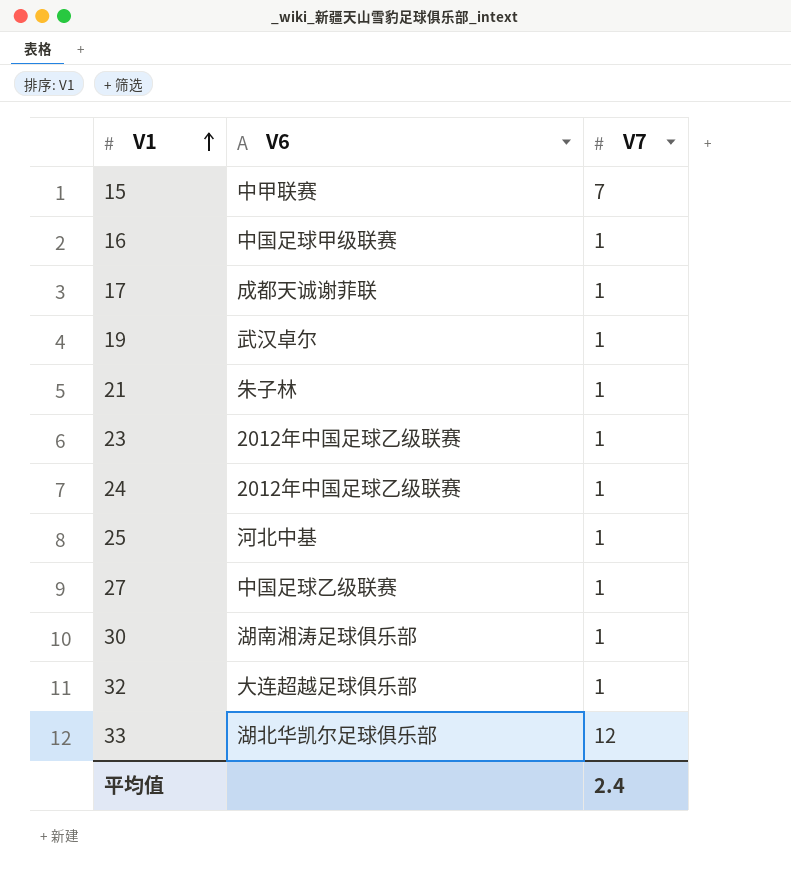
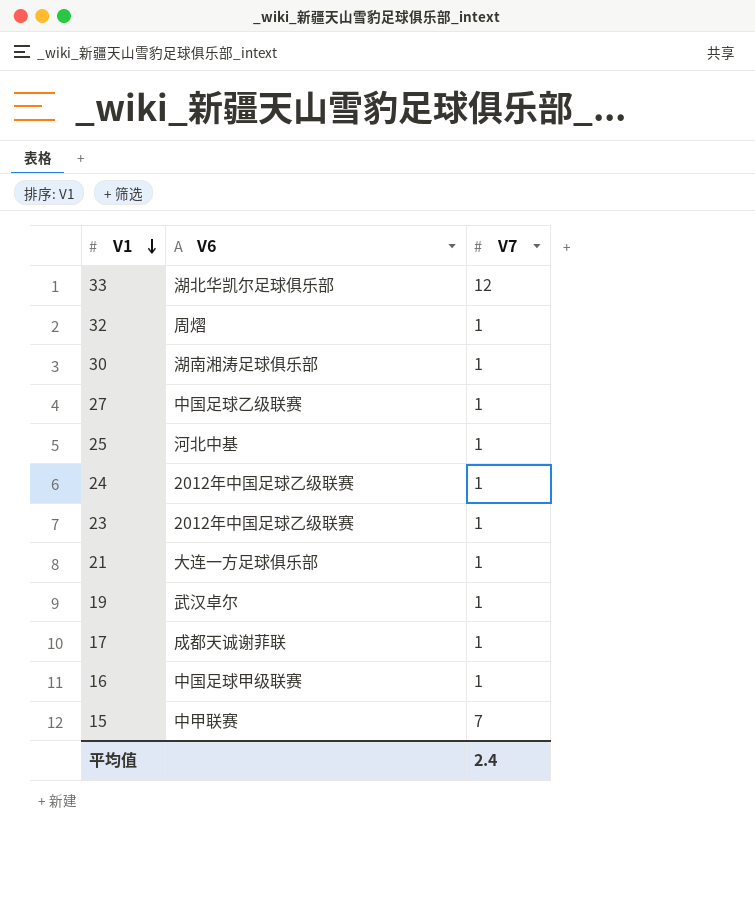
row order: V1 ascending -> V1 descending
32 | V6: 大连超越足球俱乐部 -> 周熠
21 | V6: 朱子林 -> 大连一方足球俱乐部

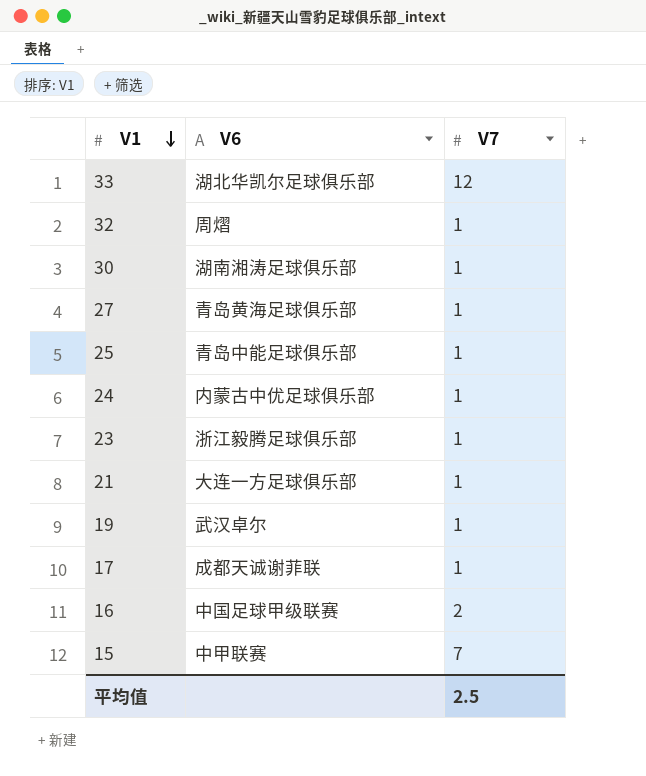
27 | V6: 中国足球乙级联赛 -> 青岛黄海足球俱乐部
25 | V6: 河北中基 -> 青岛中能足球俱乐部
24 | V6: 2012年中国足球乙级联赛 -> 内蒙古中优足球俱乐部
23 | V6: 2012年中国足球乙级联赛 -> 浙江毅腾足球俱乐部
16 | V7: 1 -> 2
平均值 | V7: 2.4 -> 2.5

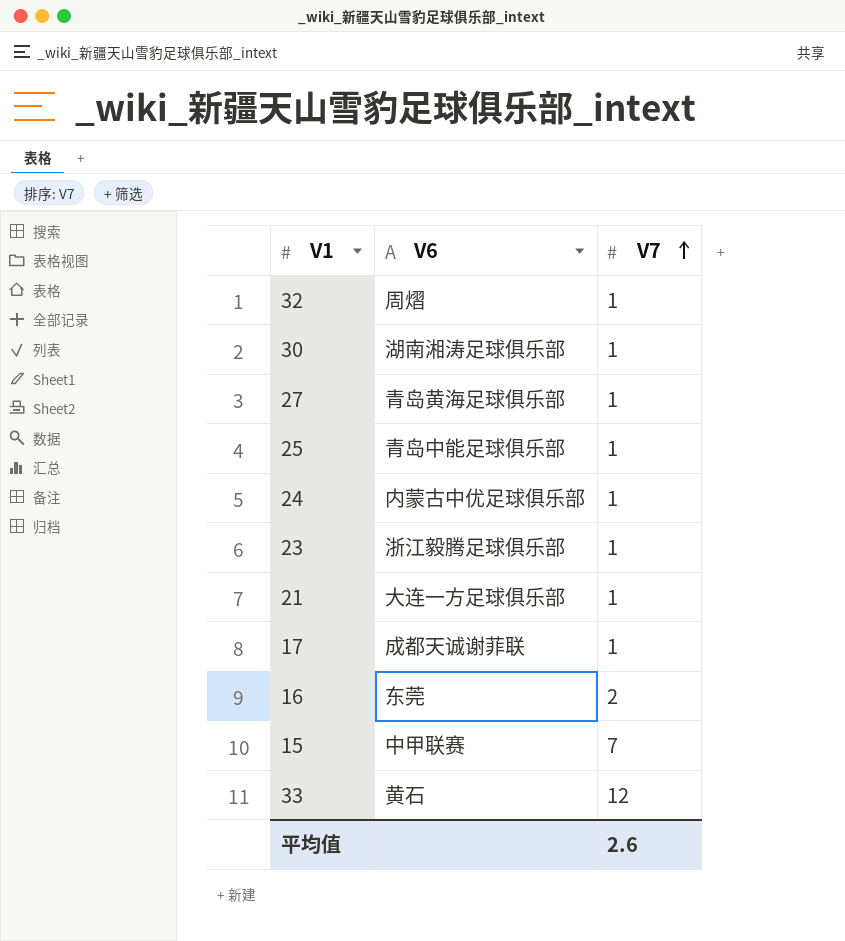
row order: V1 descending -> V7 ascending
row 19: 武汉卓尔 | 1 -> none
16 | V6: 中国足球甲级联赛 -> 东莞
33 | V6: 湖北华凯尔足球俱乐部 -> 黄石
平均值 | V7: 2.5 -> 2.6

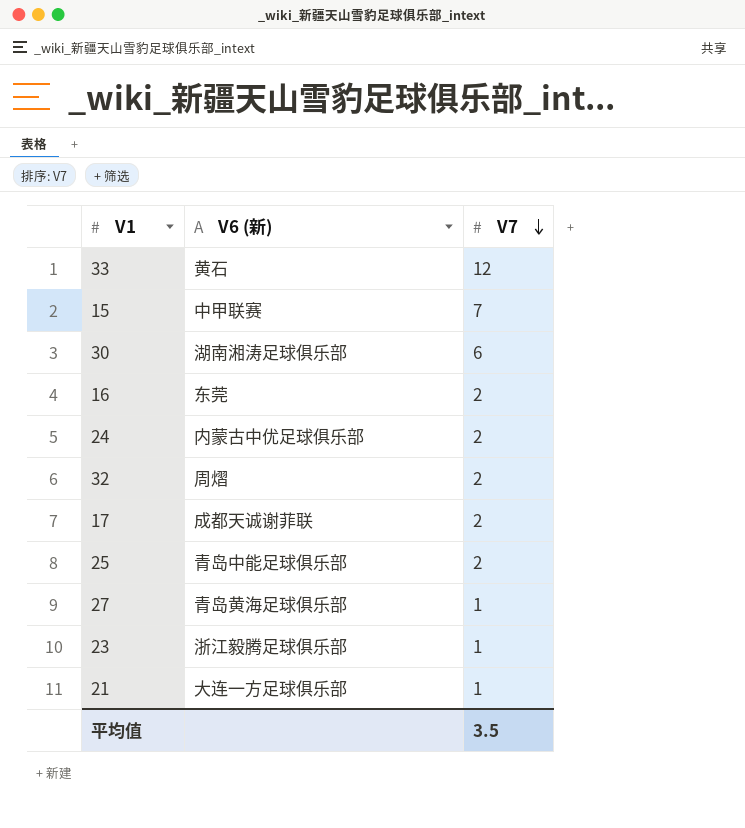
row order: V7 ascending -> V7 descending
column name: V6 -> V6 (新)
30 | V7: 1 -> 6
24 | V7: 1 -> 2
32 | V7: 1 -> 2
17 | V7: 1 -> 2
25 | V7: 1 -> 2
平均值 | V7: 2.6 -> 3.5

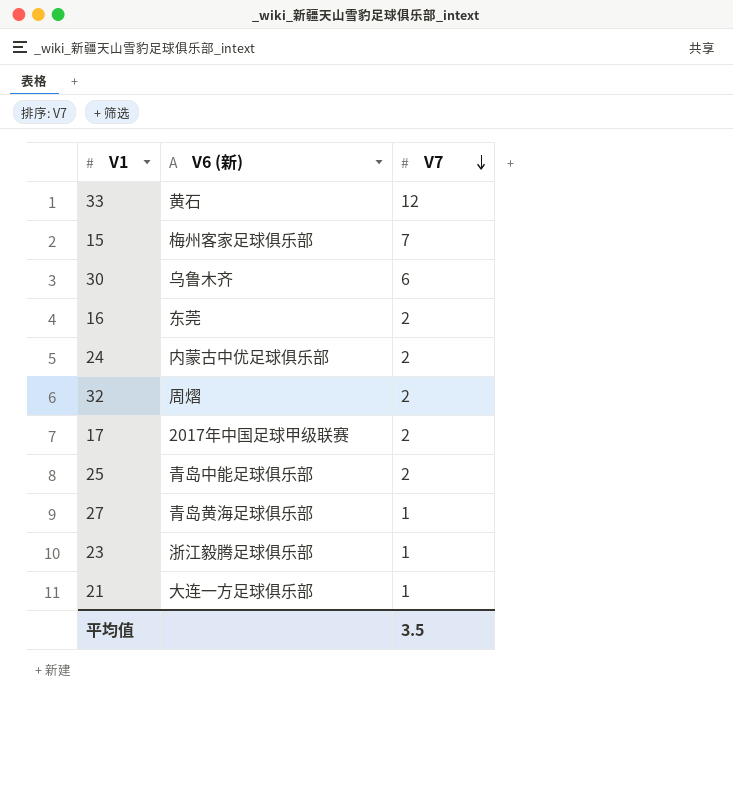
15 | V6 (新): 中甲联赛 -> 梅州客家足球俱乐部
30 | V6 (新): 湖南湘涛足球俱乐部 -> 乌鲁木齐
17 | V6 (新): 成都天诚谢菲联 -> 2017年中国足球甲级联赛

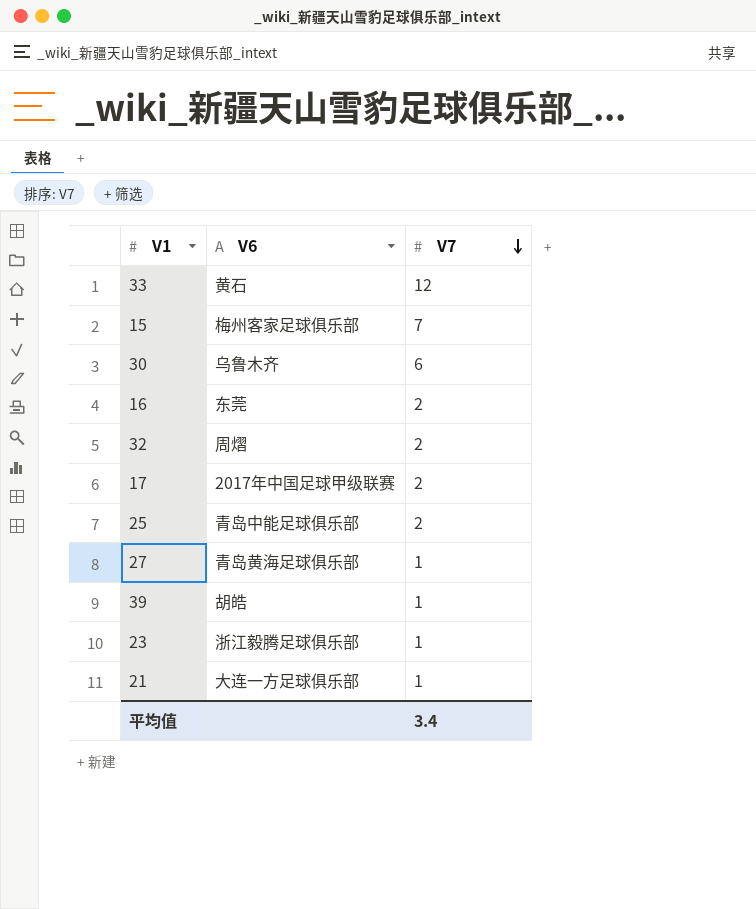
column name: V6 (新) -> V6
row 24: 内蒙古中优足球俱乐部 | 2 -> none
row 39: none -> 胡皓 | 1
平均值 | V7: 3.5 -> 3.4

